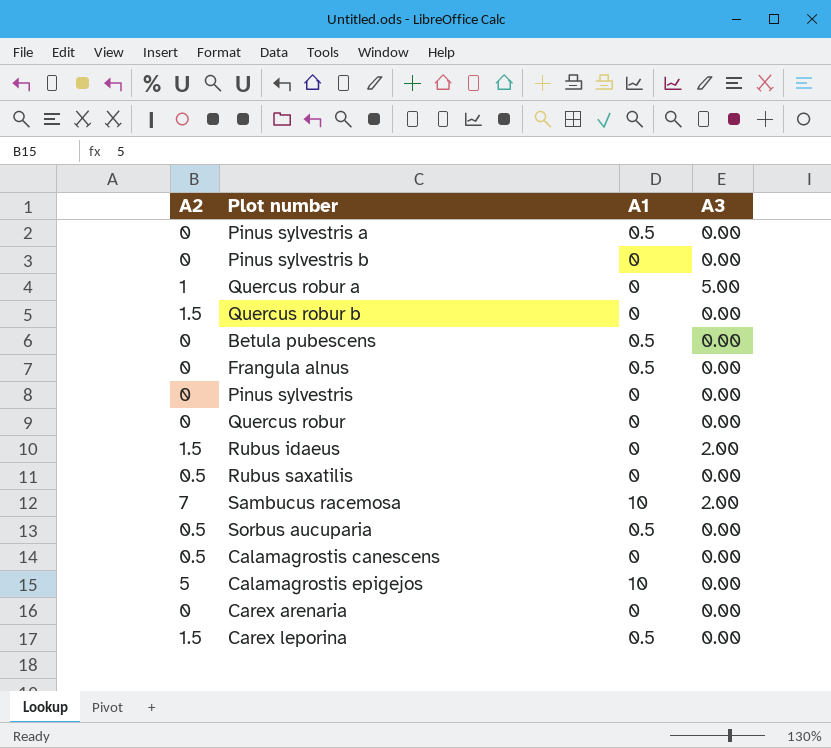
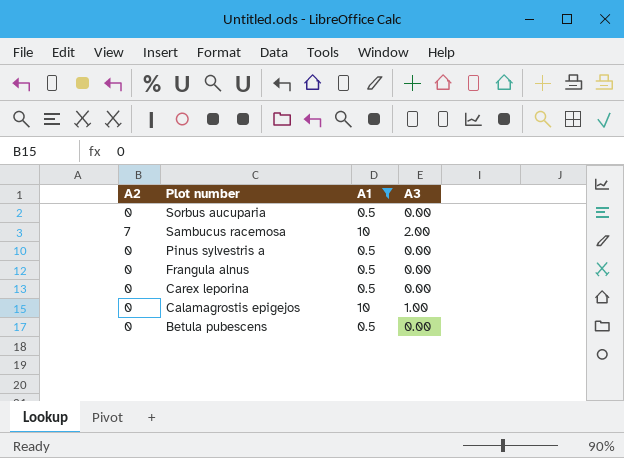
filter: none -> A1 != 0
row order: none -> Plot number descending
Sorbus aucuparia | A2: 0.5 -> 0
Carex leporina | A2: 1.5 -> 0
Calamagrostis epigejos | A2: 5 -> 0
Calamagrostis epigejos | A3: 0.00 -> 1.00

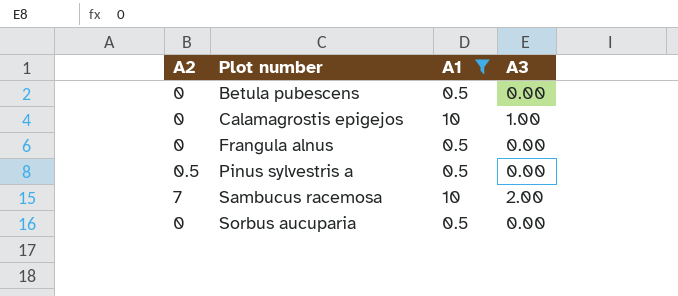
row order: Plot number descending -> Plot number ascending
row Carex leporina: 0 | 0.5 | 0.00 -> none
Pinus sylvestris a | A2: 0 -> 0.5

